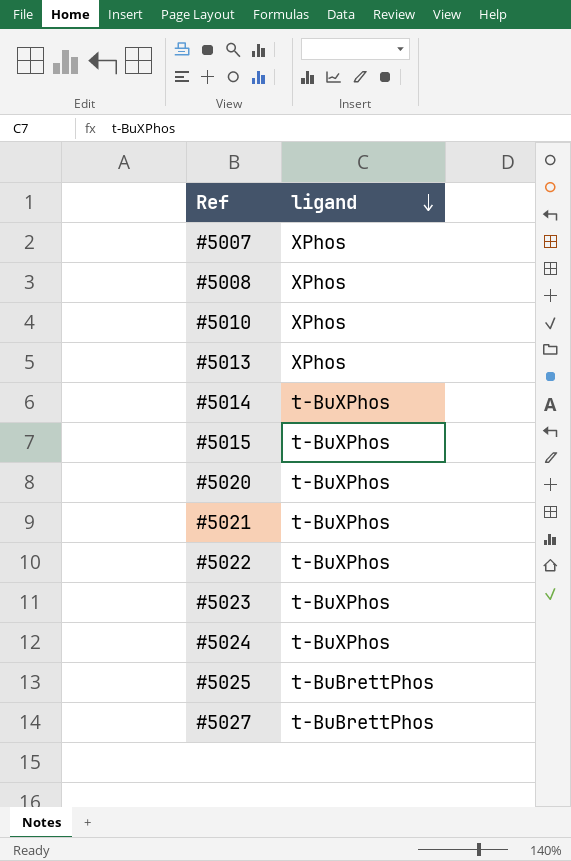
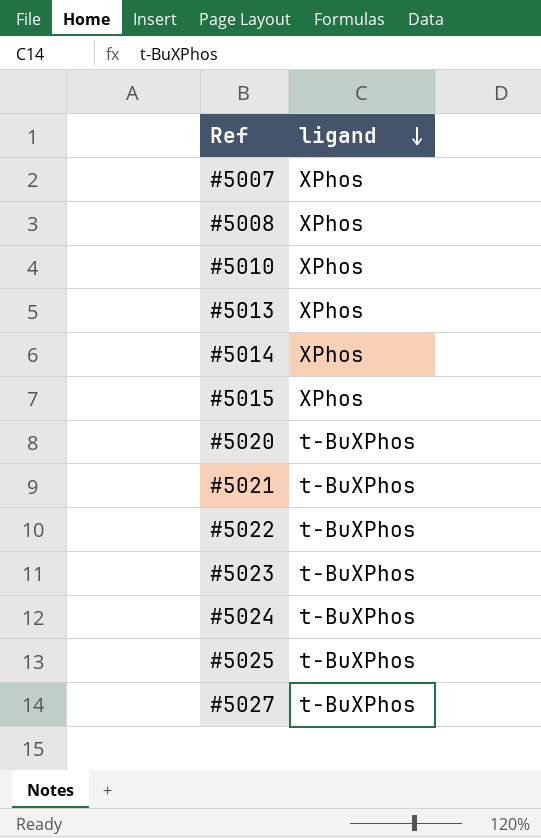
#5014 | ligand: t-BuXPhos -> XPhos
#5015 | ligand: t-BuXPhos -> XPhos
#5025 | ligand: t-BuBrettPhos -> t-BuXPhos
#5027 | ligand: t-BuBrettPhos -> t-BuXPhos

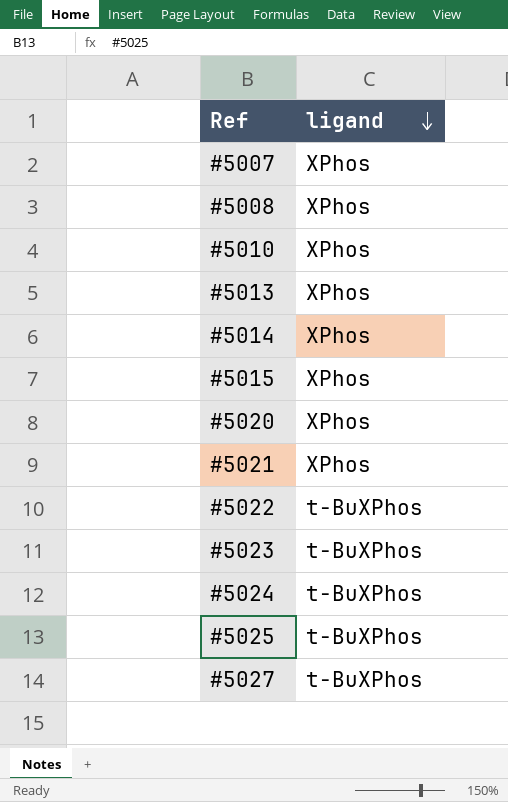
#5020 | ligand: t-BuXPhos -> XPhos
#5021 | ligand: t-BuXPhos -> XPhos

